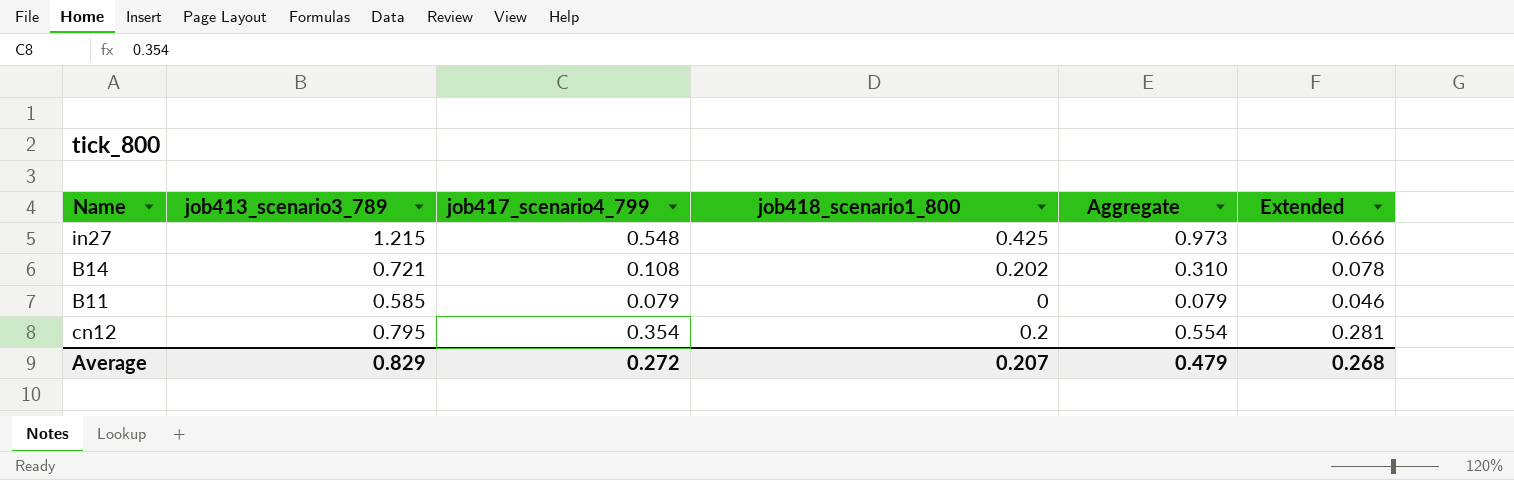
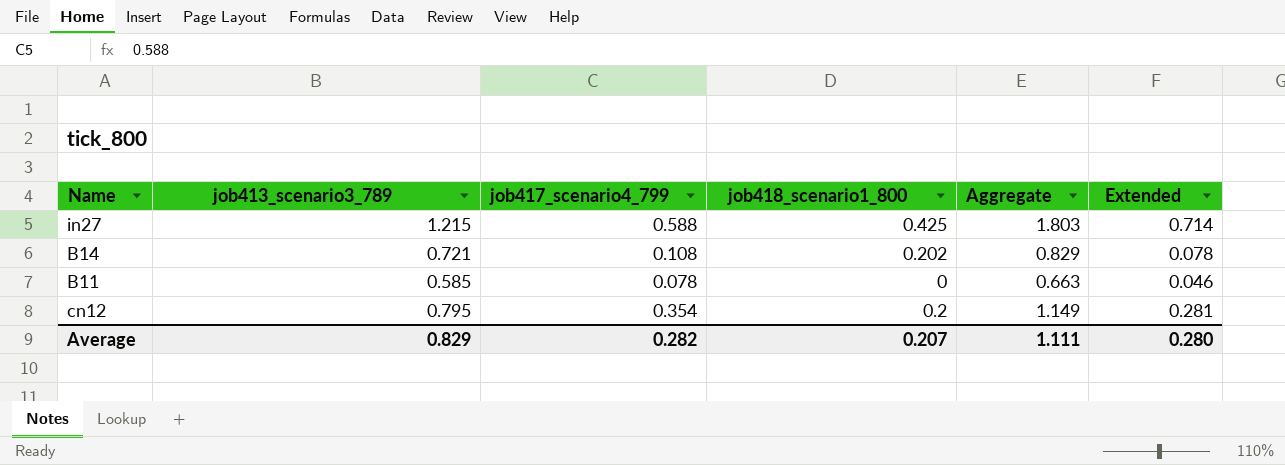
column Aggregate | formula: [job417_scenario4_799] + [job418_scenario1_800] -> [job413_scenario3_789] + [job417_scenario4_799]
in27 | job417_scenario4_799: 0.548 -> 0.588
in27 | Extended: 0.666 -> 0.714
B11 | job417_scenario4_799: 0.079 -> 0.078
Average | job417_scenario4_799: 0.272 -> 0.282
Average | Aggregate: 0.479 -> 1.111
Average | Extended: 0.268 -> 0.280

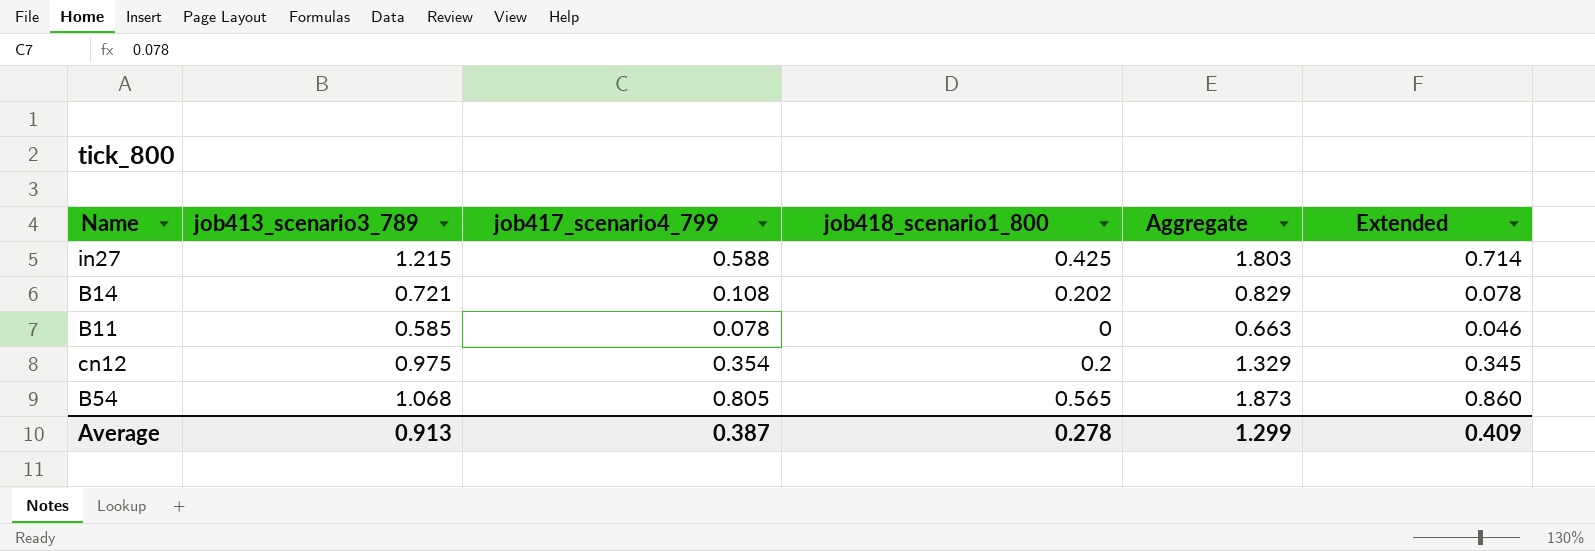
cn12 | job413_scenario3_789: 0.795 -> 0.975
cn12 | Aggregate: 1.149 -> 1.329
cn12 | Extended: 0.281 -> 0.345
row B54: none -> 1.068 | 0.805 | 0.565 | 1.873 | 0.860
Average | job413_scenario3_789: 0.829 -> 0.913
Average | job417_scenario4_799: 0.282 -> 0.387
Average | job418_scenario1_800: 0.207 -> 0.278
Average | Aggregate: 1.111 -> 1.299
Average | Extended: 0.280 -> 0.409

